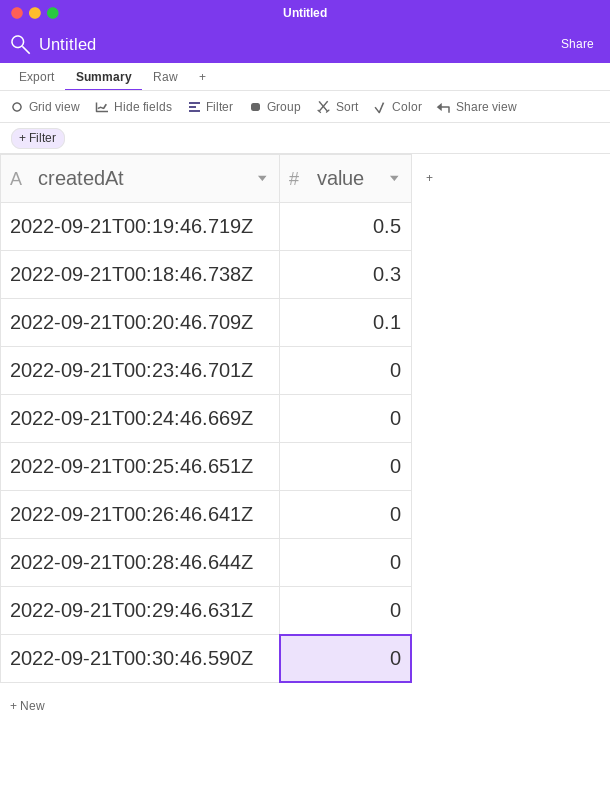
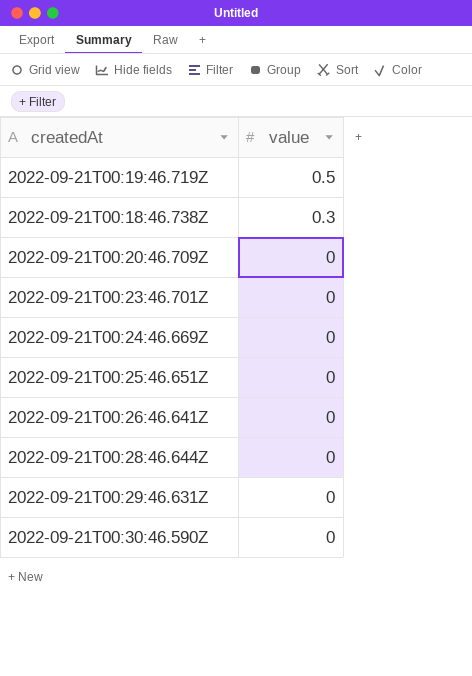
2022-09-21T00:20:46.709Z | value: 0.1 -> 0

